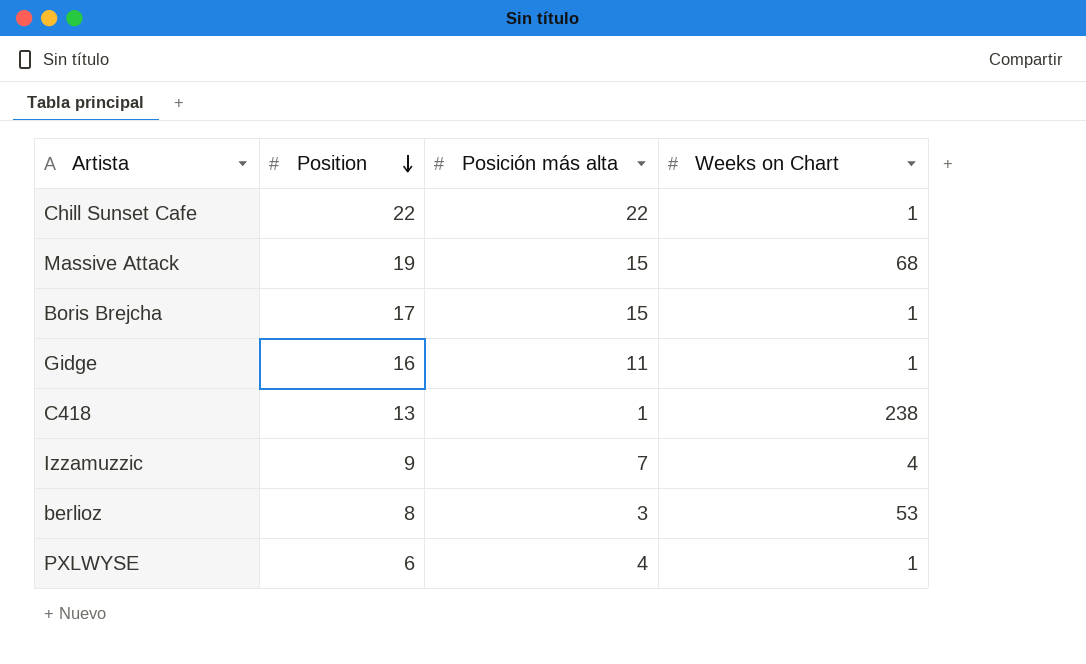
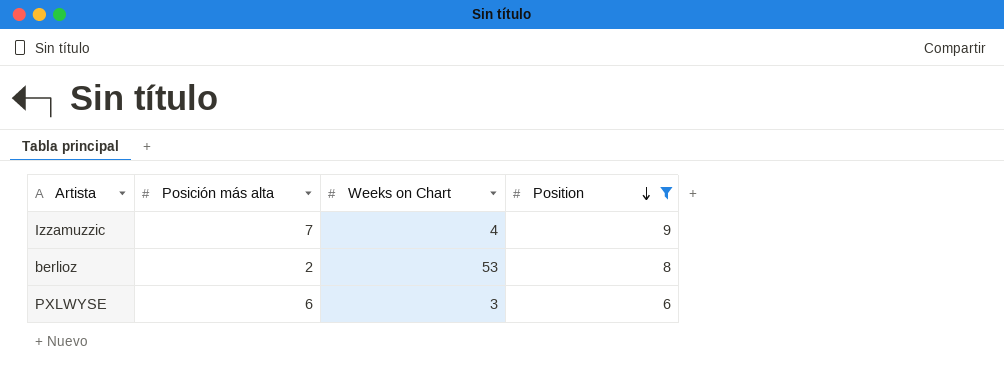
filter: none -> Position <= 9
column Position | position: 2 -> 4
berlioz | Posición más alta: 3 -> 2
PXLWYSE | Posición más alta: 4 -> 6
PXLWYSE | Weeks on Chart: 1 -> 3

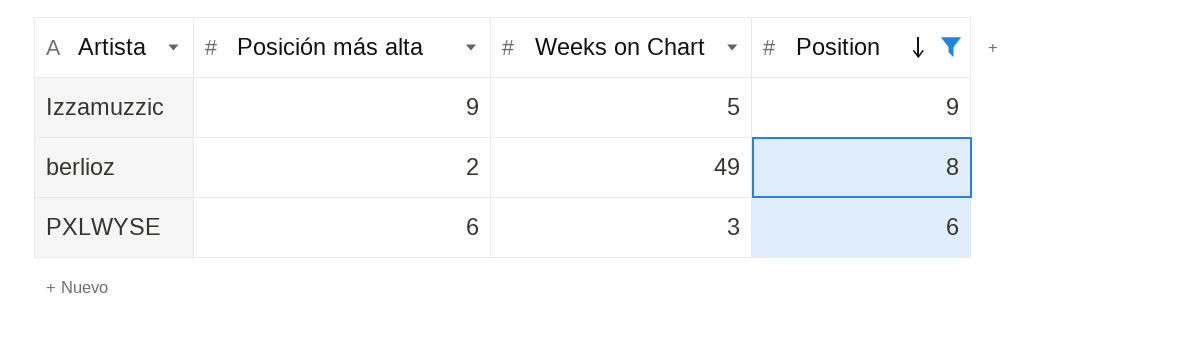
Izzamuzzic | Posición más alta: 7 -> 9
Izzamuzzic | Weeks on Chart: 4 -> 5
berlioz | Weeks on Chart: 53 -> 49

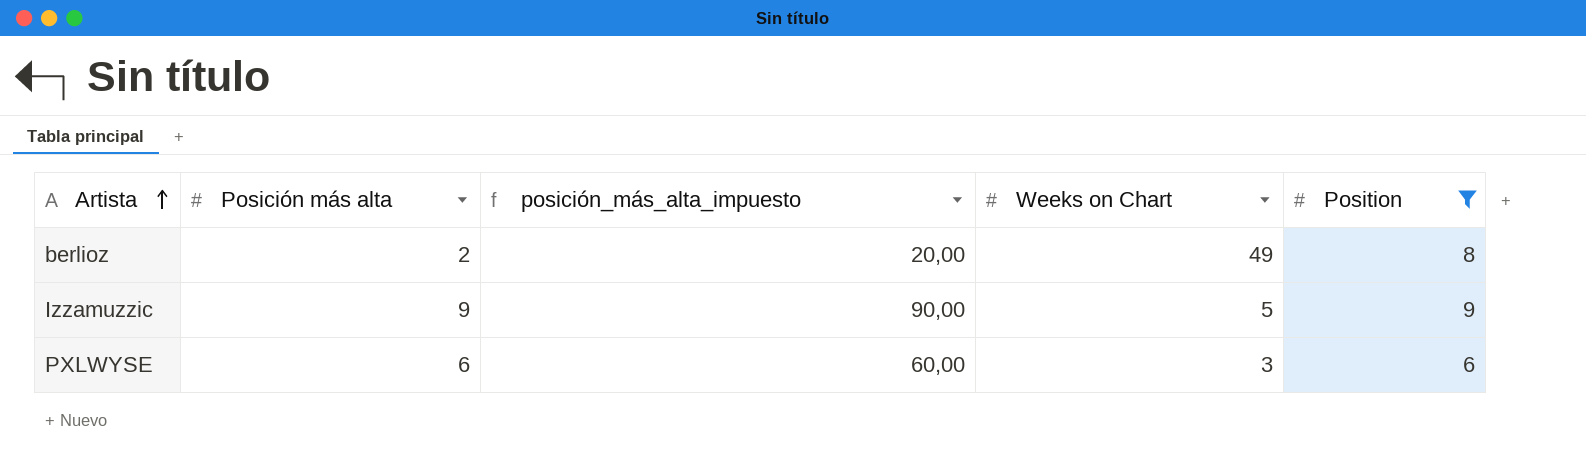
row order: Position descending -> Artista ascending
column posición_más_alta_impuesto | formula: none -> [Posición más alta] * 10

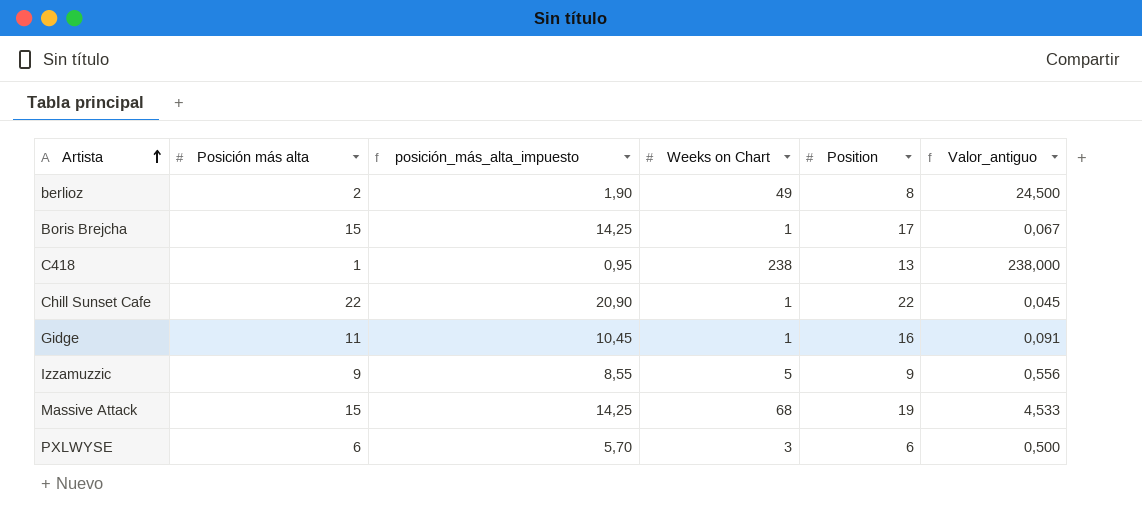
filter: Position <= 9 -> none
column posición_más_alta_impuesto | formula: [Posición más alta] * 10 -> [Posición más alta] * 0,95
column Valor_antiguo | formula: none -> [Weeks on Chart] / [Posición más alta]

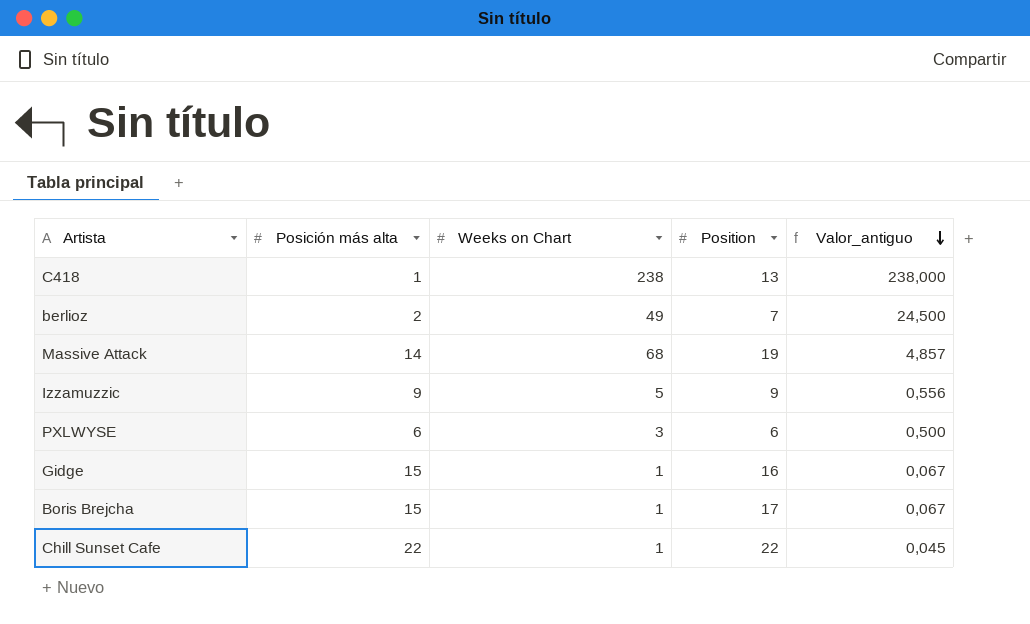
row order: Artista ascending -> Valor_antiguo descending
column posición_más_alta_impuesto | formula: [Posición más alta] * 0,95 -> none
berlioz | Position: 8 -> 7
Massive Attack | Posición más alta: 15 -> 14
Massive Attack | Valor_antiguo: 4,533 -> 4,857
Gidge | Posición más alta: 11 -> 15
Gidge | Valor_antiguo: 0,091 -> 0,067

